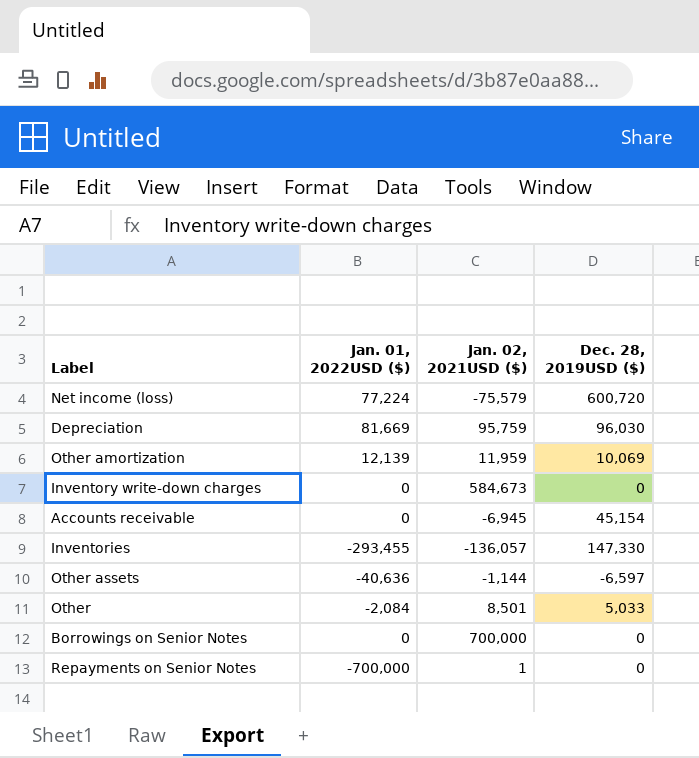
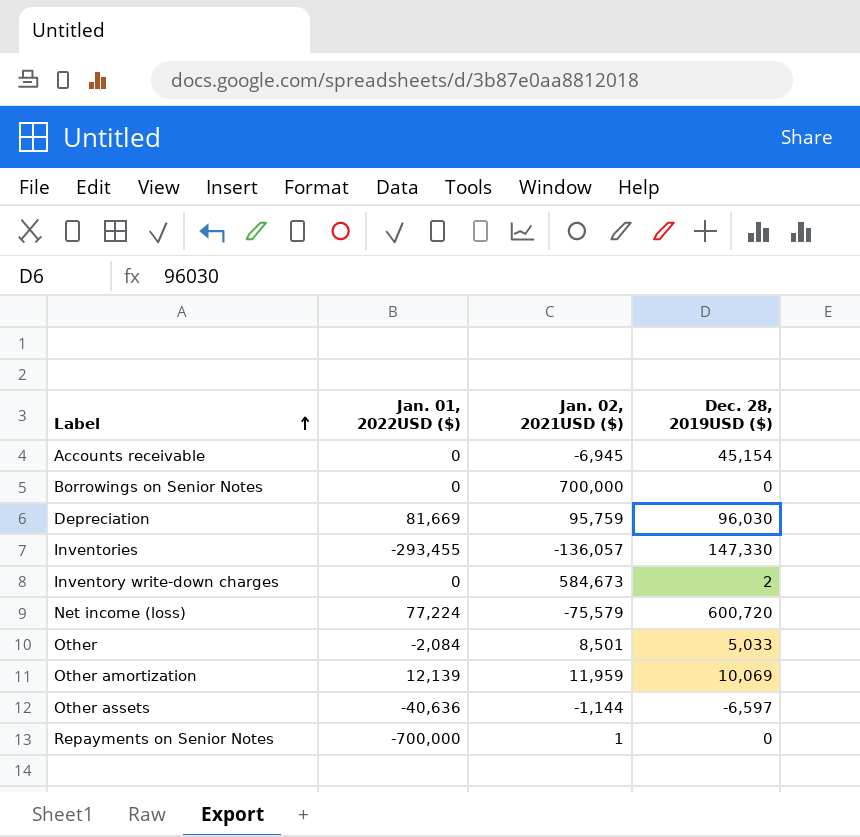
row order: none -> Label ascending
Inventory write-down charges | Dec. 28, 2019USD ($): 0 -> 2

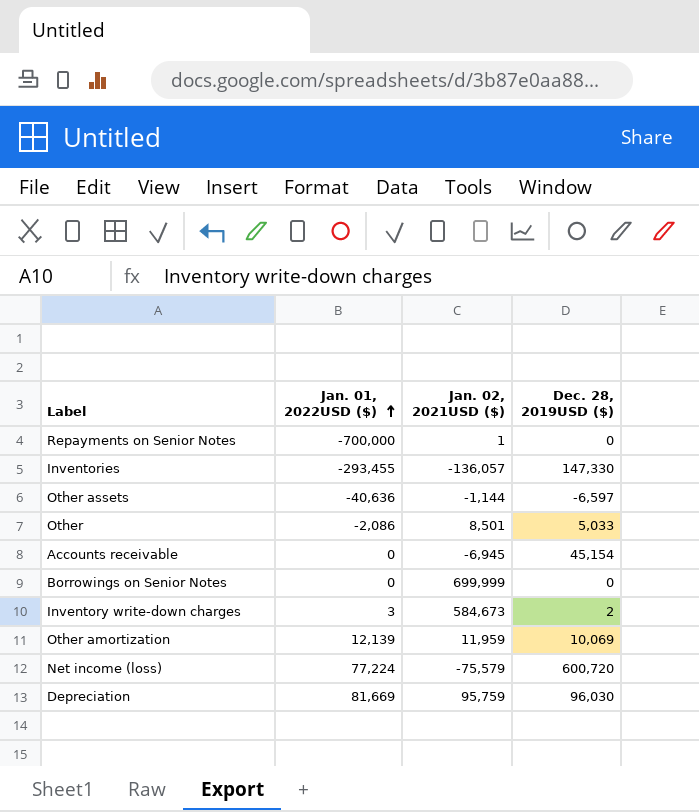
row order: Label ascending -> Jan. 01, 2022USD ($) ascending
Other | Jan. 01, 2022USD ($): -2,084 -> -2,086
Borrowings on Senior Notes | Jan. 02, 2021USD ($): 700,000 -> 699,999
Inventory write-down charges | Jan. 01, 2022USD ($): 0 -> 3

